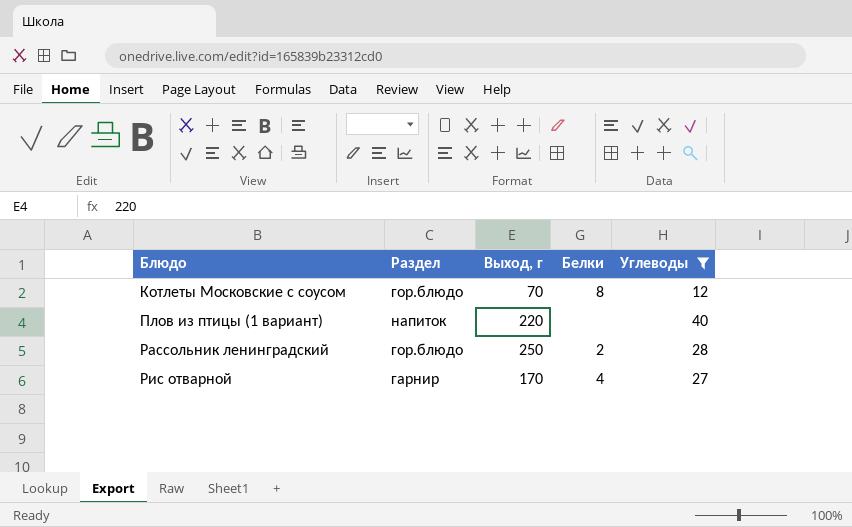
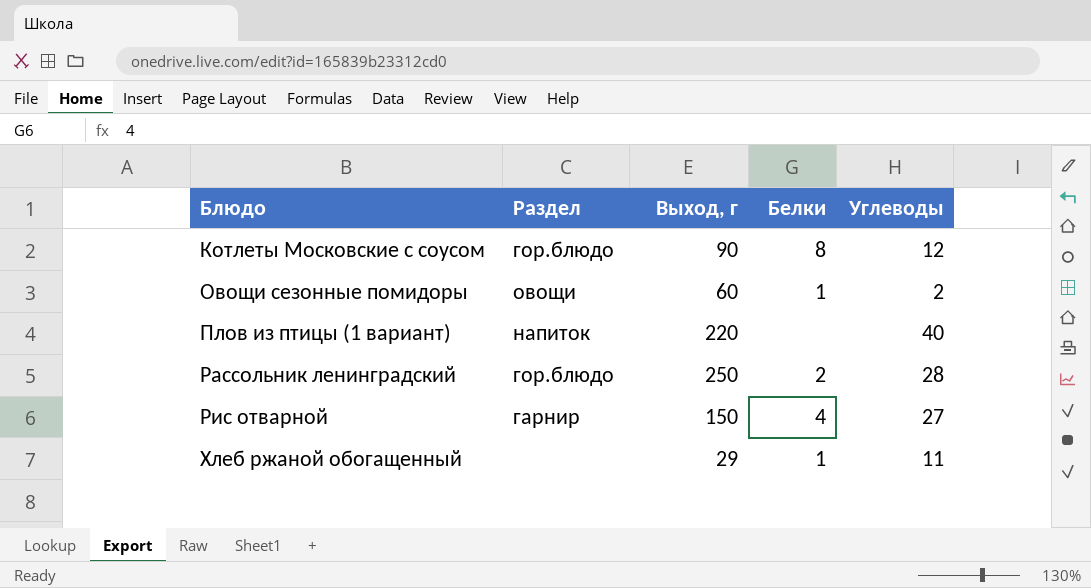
filter: Углеводы >= 12 -> none
Котлеты Московские с соусом | Выход, г: 70 -> 90
Рис отварной | Выход, г: 170 -> 150

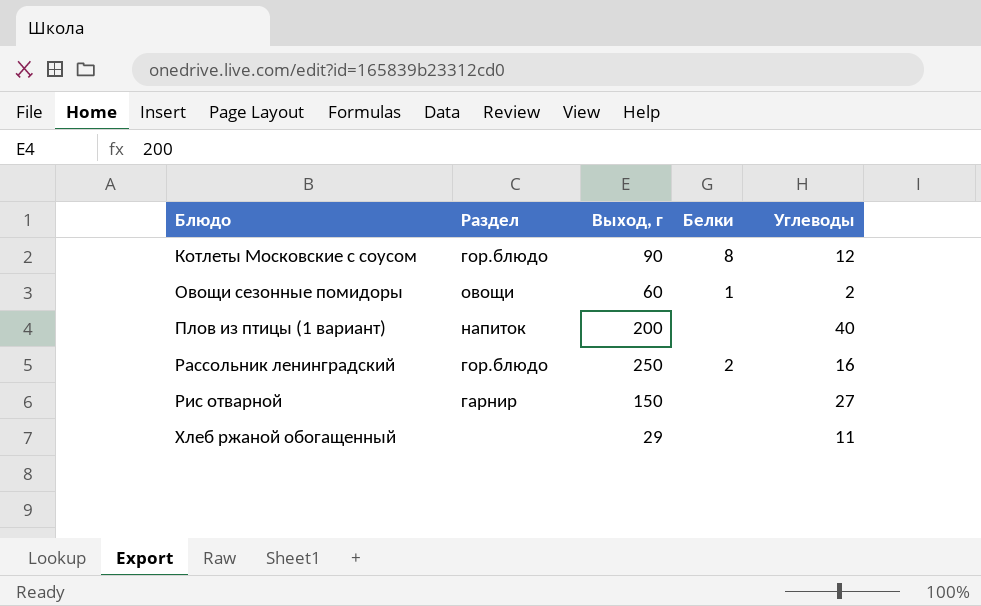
Плов из птицы (1 вариант) | Выход, г: 220 -> 200
Рассольник ленинградский | Углеводы: 28 -> 16
Рис отварной | Белки: 4 -> none
Хлеб ржаной обогащенный | Белки: 1 -> none

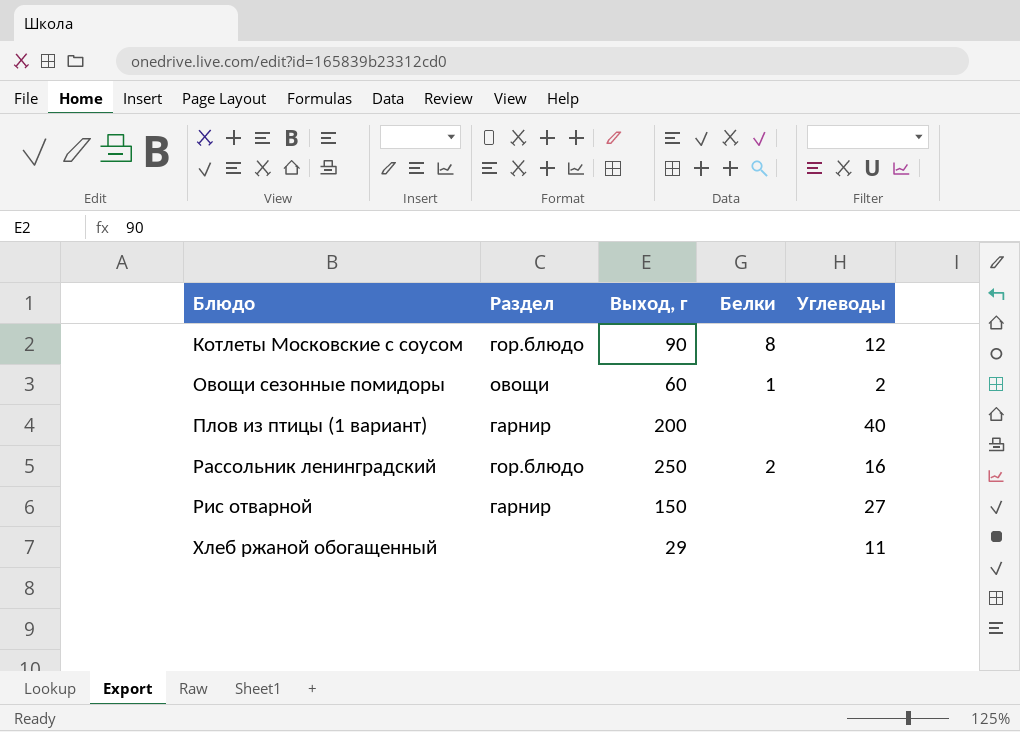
Плов из птицы (1 вариант) | Раздел: напиток -> гарнир

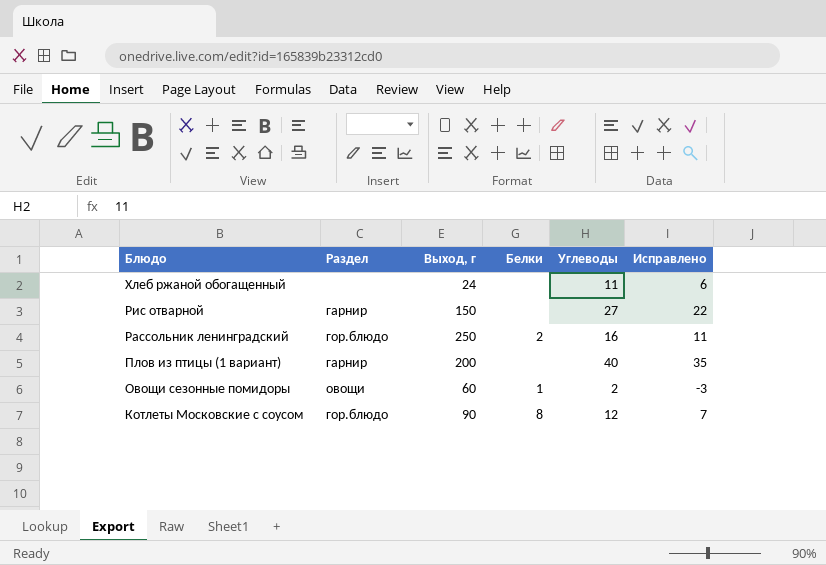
row order: Блюдо ascending -> Блюдо descending
column Исправлено | formula: none -> [Углеводы] - 5
Хлеб ржаной обогащенный | Выход, г: 29 -> 24

